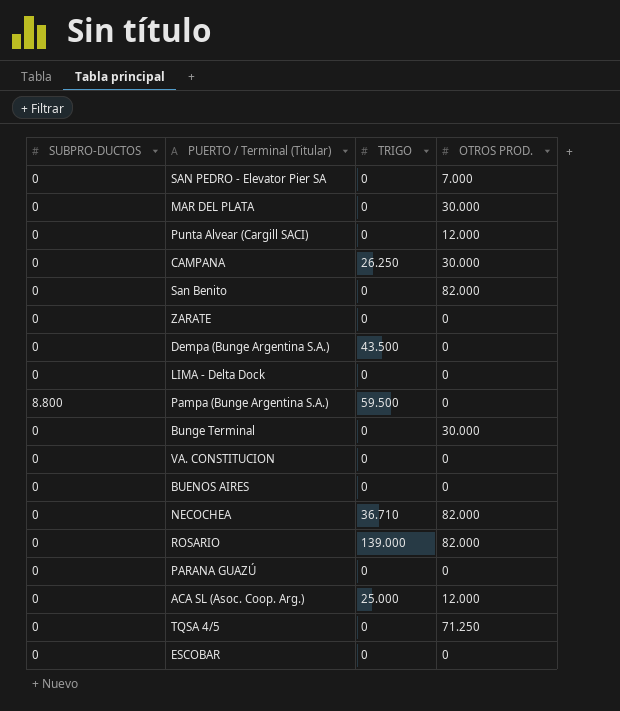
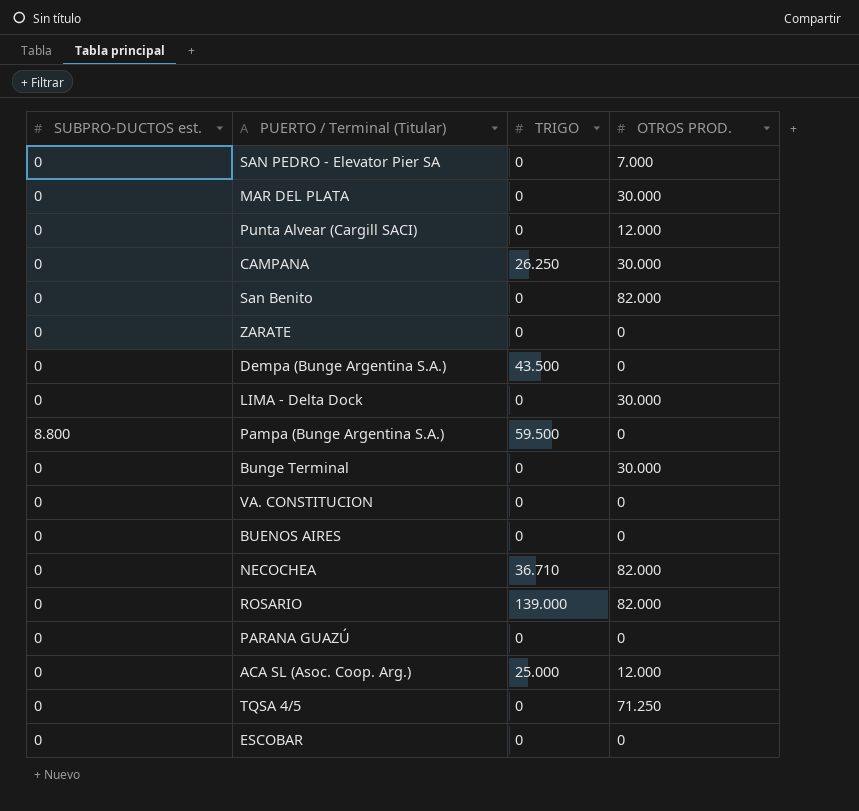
column name: SUBPRO-DUCTOS -> SUBPRO-DUCTOS est.
LIMA - Delta Dock | OTROS PROD.: 0 -> 30.000

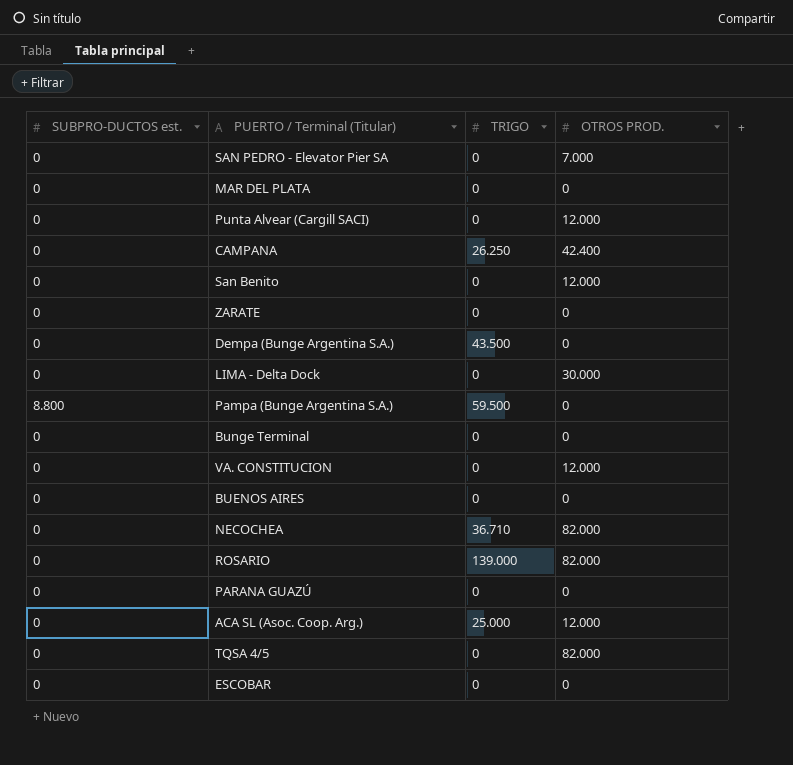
MAR DEL PLATA | OTROS PROD.: 30.000 -> 0
CAMPANA | OTROS PROD.: 30.000 -> 42.400
San Benito | OTROS PROD.: 82.000 -> 12.000
Bunge Terminal | OTROS PROD.: 30.000 -> 0
VA. CONSTITUCION | OTROS PROD.: 0 -> 12.000
TQSA 4/5 | OTROS PROD.: 71.250 -> 82.000

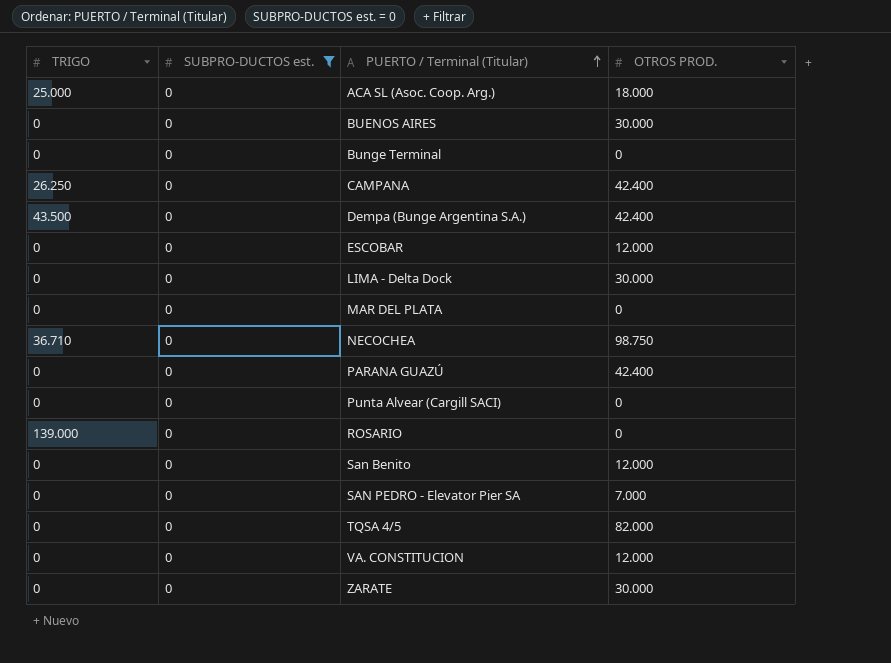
filter: none -> SUBPRO-DUCTOS est. = 0
row order: none -> PUERTO / Terminal (Titular) ascending
column TRIGO | position: 3 -> 1
ACA SL (Asoc. Coop. Arg.) | OTROS PROD.: 12.000 -> 18.000
BUENOS AIRES | OTROS PROD.: 0 -> 30.000
Dempa (Bunge Argentina S.A.) | OTROS PROD.: 0 -> 42.400
ESCOBAR | OTROS PROD.: 0 -> 12.000
NECOCHEA | OTROS PROD.: 82.000 -> 98.750
PARANA GUAZÚ | OTROS PROD.: 0 -> 42.400
Punta Alvear (Cargill SACI) | OTROS PROD.: 12.000 -> 0
ROSARIO | OTROS PROD.: 82.000 -> 0
ZARATE | OTROS PROD.: 0 -> 30.000

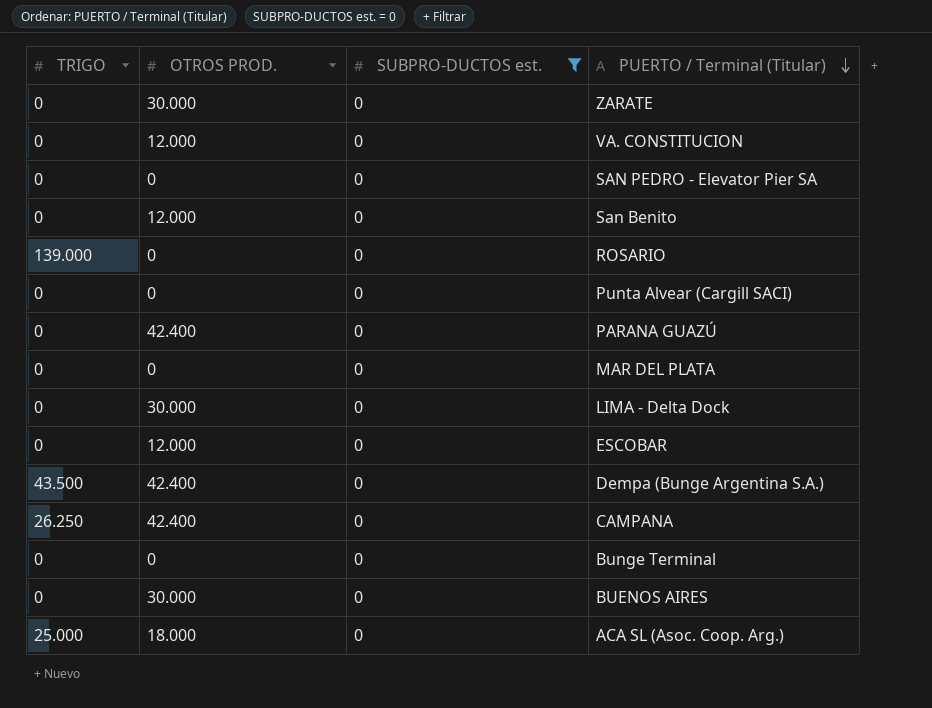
row order: PUERTO / Terminal (Titular) ascending -> PUERTO / Terminal (Titular) descending
column OTROS PROD. | position: 4 -> 2
row NECOCHEA: 36.710 | 0 | 98.750 -> none
row TQSA 4/5: 0 | 0 | 82.000 -> none
SAN PEDRO - Elevator Pier SA | OTROS PROD.: 7.000 -> 0

